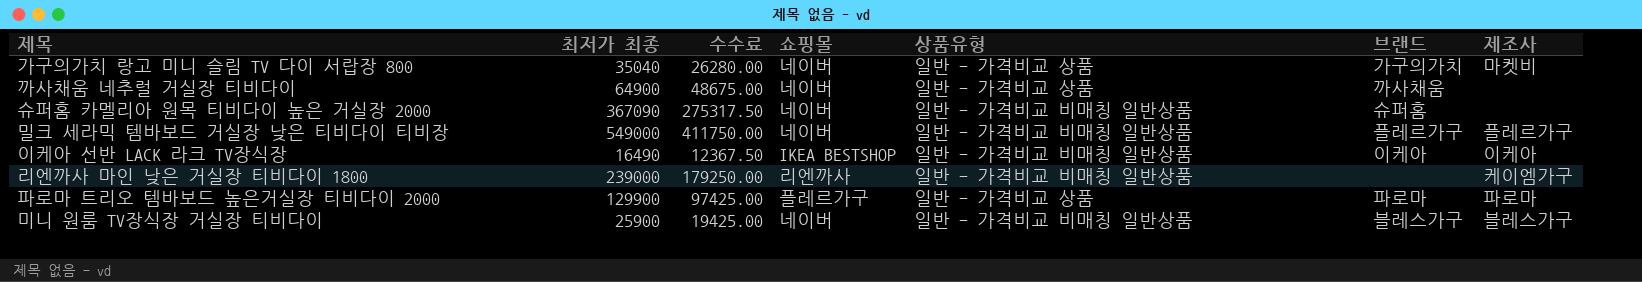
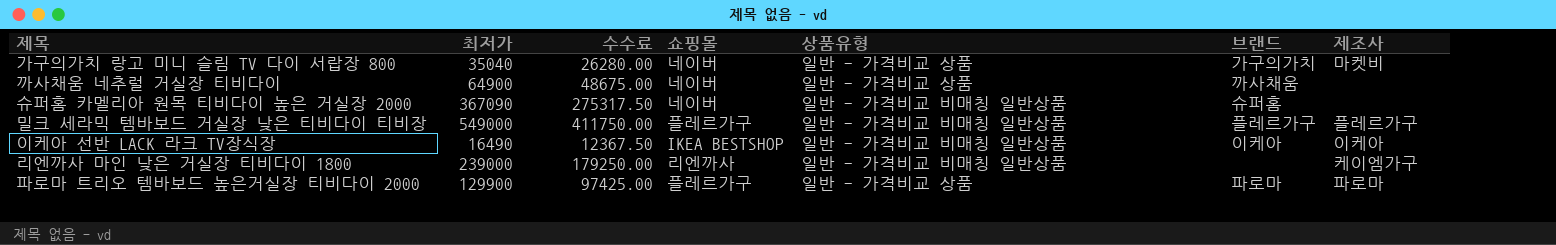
column name: 최저가 최종 -> 최저가
row 미니 원룸 TV장식장 거실장 티비다이: 25900 | 19425.00 | 네이버 | 일반 - 가격비교 비매칭 일반상품 | 블레스가구 | 블레스가구 -> none
밀크 세라믹 템바보드 거실장 낮은 티비다이 티비장 | 쇼핑몰: 네이버 -> 플레르가구

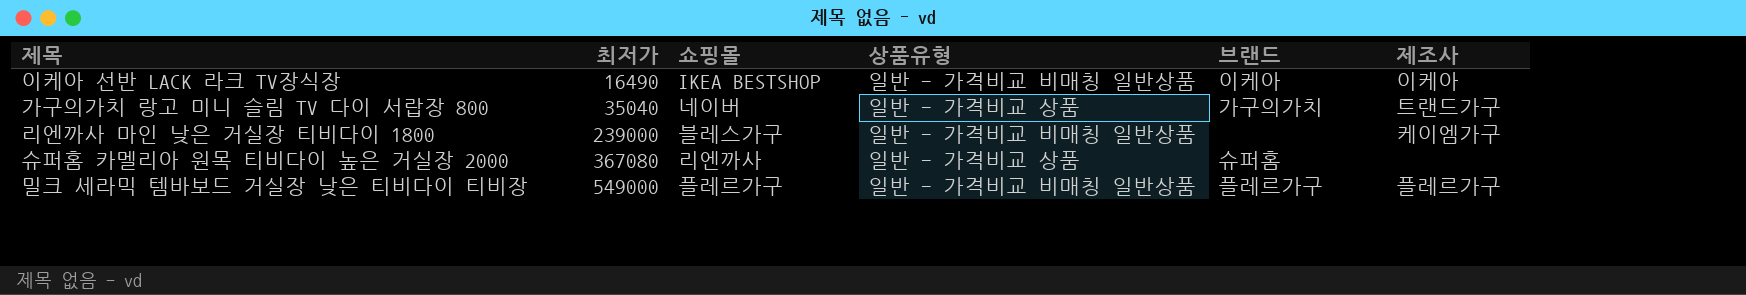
row order: none -> 최저가 ascending
column 수수료 | formula: [최저가] * 0.75 -> none
row 까사채움 네추럴 거실장 티비다이: 64900 | 48675.00 | 네이버 | 일반 - 가격비교 상품 | 까사채움 | none -> none
row 파로마 트리오 템바보드 높은거실장 티비다이 2000: 129900 | 97425.00 | 플레르가구 | 일반 - 가격비교 상품 | 파로마 | 파로마 -> none
가구의가치 랑고 미니 슬림 TV 다이 서랍장 800 | 제조사: 마켓비 -> 트랜드가구
리엔까사 마인 낮은 거실장 티비다이 1800 | 쇼핑몰: 리엔까사 -> 블레스가구
슈퍼홈 카멜리아 원목 티비다이 높은 거실장 2000 | 최저가: 367090 -> 367080
슈퍼홈 카멜리아 원목 티비다이 높은 거실장 2000 | 쇼핑몰: 네이버 -> 리엔까사
슈퍼홈 카멜리아 원목 티비다이 높은 거실장 2000 | 상품유형: 일반 - 가격비교 비매칭 일반상품 -> 일반 - 가격비교 상품

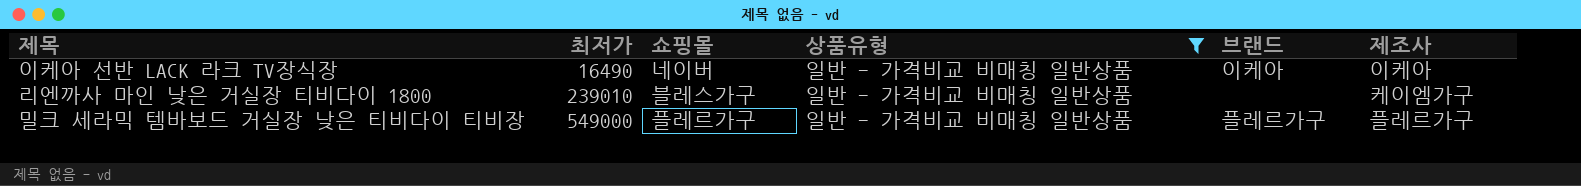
filter: none -> 상품유형 = 일반 - 가격비교 비매칭 일반상품
이케아 선반 LACK 라크 TV장식장 | 쇼핑몰: IKEA BESTSHOP -> 네이버
리엔까사 마인 낮은 거실장 티비다이 1800 | 최저가: 239000 -> 239010

